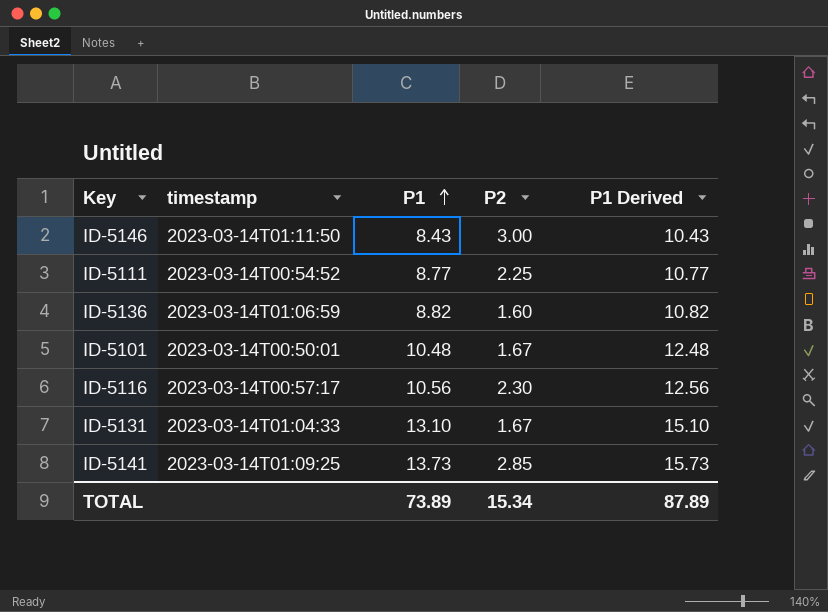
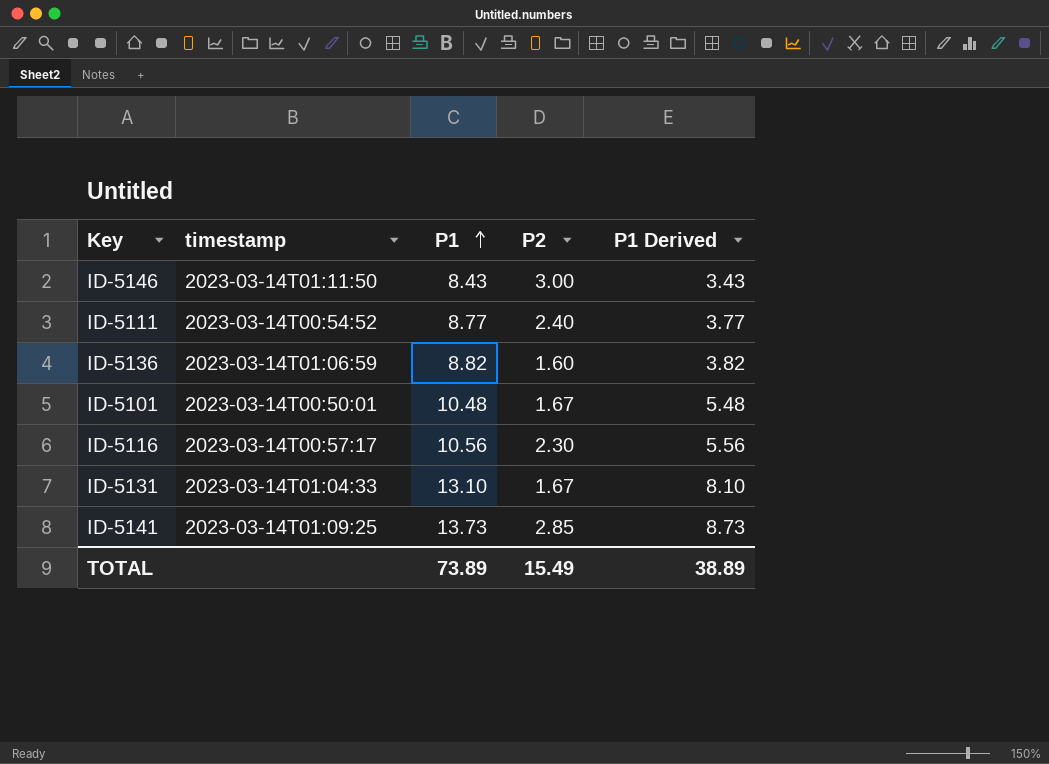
column P1 Derived | formula: [P1] + 2 -> [P1] - 5
ID-5111 | P2: 2.25 -> 2.40
TOTAL | P2: 15.34 -> 15.49
TOTAL | P1 Derived: 87.89 -> 38.89

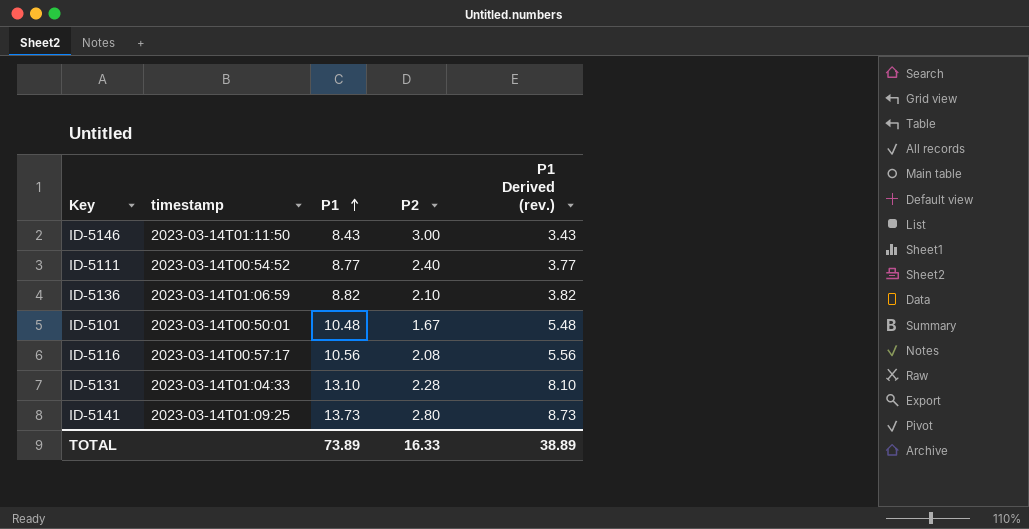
column name: P1 Derived -> P1 Derived (rev.)
ID-5136 | P2: 1.60 -> 2.10
ID-5116 | P2: 2.30 -> 2.08
ID-5131 | P2: 1.67 -> 2.28
ID-5141 | P2: 2.85 -> 2.80
TOTAL | P2: 15.49 -> 16.33

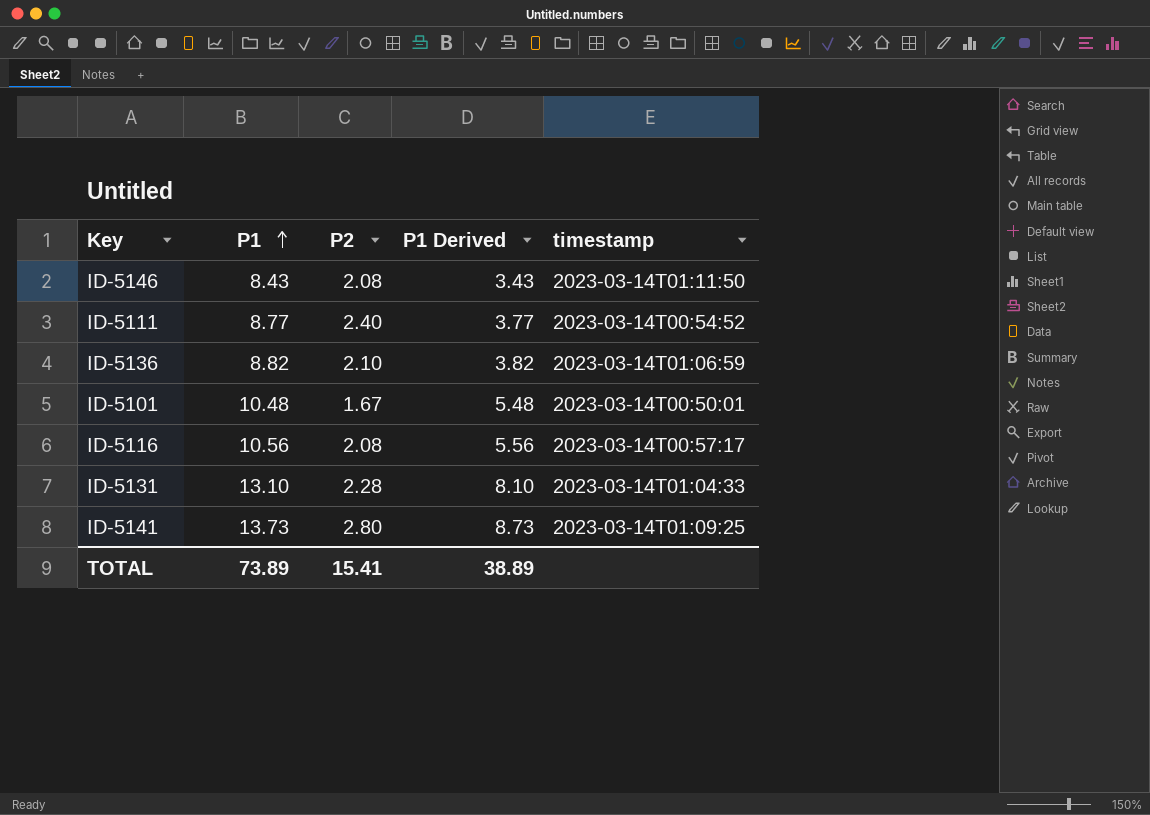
column name: P1 Derived (rev.) -> P1 Derived
column timestamp | position: 2 -> 5
ID-5146 | P2: 3.00 -> 2.08
TOTAL | P2: 16.33 -> 15.41

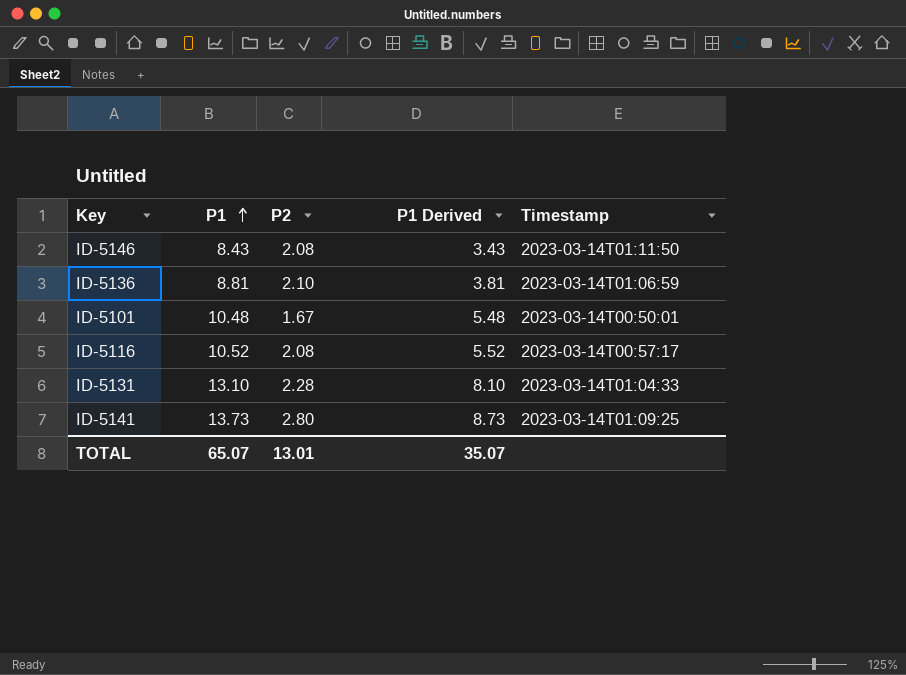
column name: timestamp -> Timestamp
row ID-5111: 8.77 | 2.40 | 3.77 | 2023-03-14T00:54:52 -> none
ID-5136 | P1: 8.82 -> 8.81
ID-5136 | P1 Derived: 3.82 -> 3.81
ID-5116 | P1: 10.56 -> 10.52
ID-5116 | P1 Derived: 5.56 -> 5.52
TOTAL | P1: 73.89 -> 65.07
TOTAL | P2: 15.41 -> 13.01
TOTAL | P1 Derived: 38.89 -> 35.07

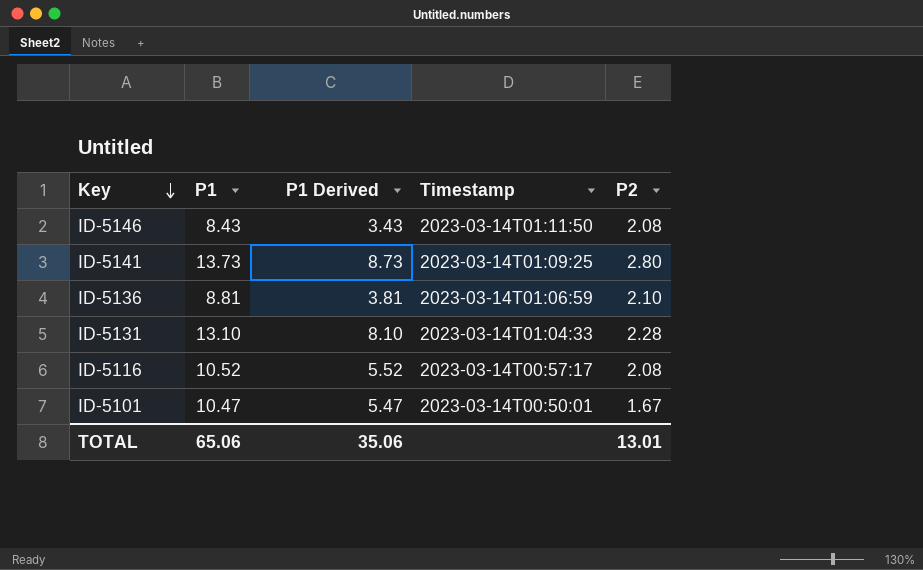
row order: P1 ascending -> Key descending
column P2 | position: 3 -> 5
ID-5101 | P1: 10.48 -> 10.47
ID-5101 | P1 Derived: 5.48 -> 5.47
TOTAL | P1: 65.07 -> 65.06
TOTAL | P1 Derived: 35.07 -> 35.06

